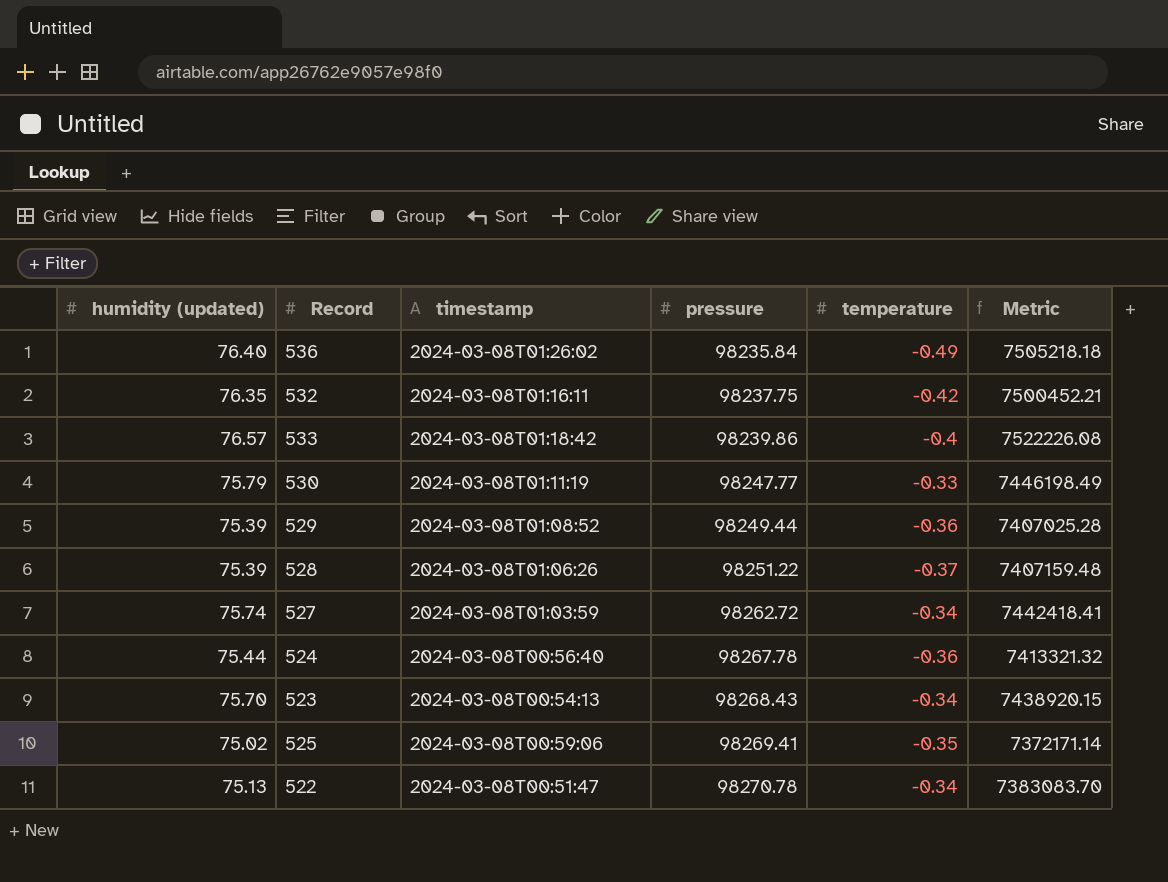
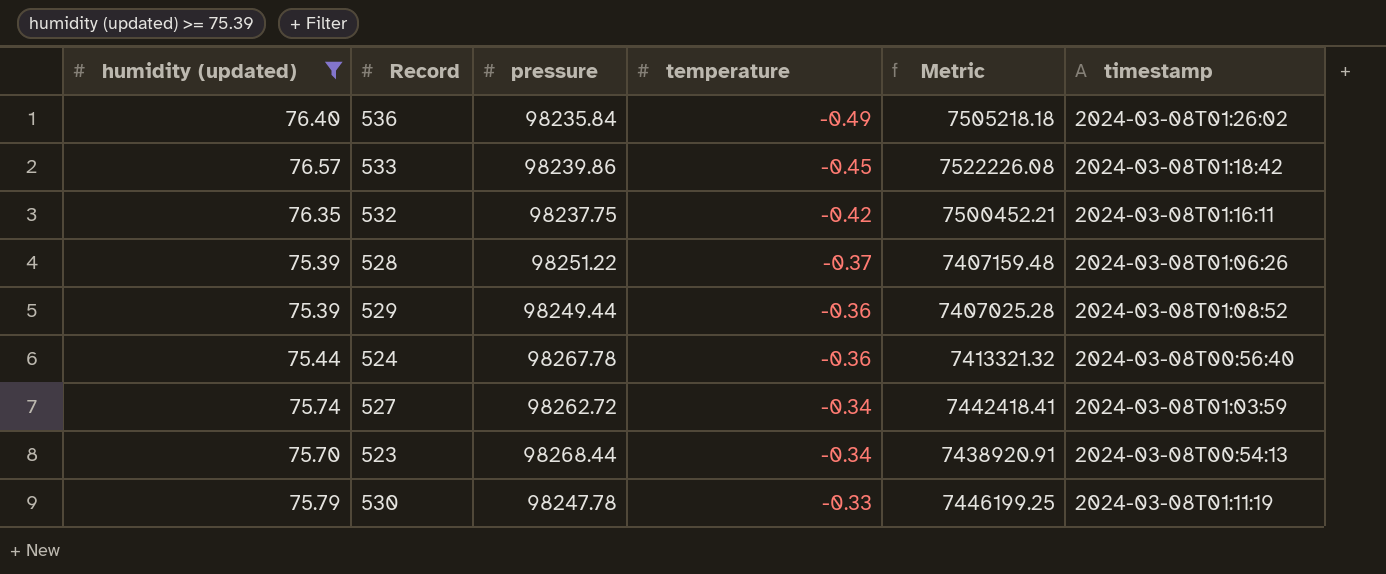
filter: none -> humidity (updated) >= 75.39
row order: pressure ascending -> temperature ascending
column timestamp | position: 3 -> 6
533 | temperature: -0.4 -> -0.45
523 | pressure: 98268.43 -> 98268.44
523 | Metric: 7438920.15 -> 7438920.91
530 | pressure: 98247.77 -> 98247.78
530 | Metric: 7446198.49 -> 7446199.25

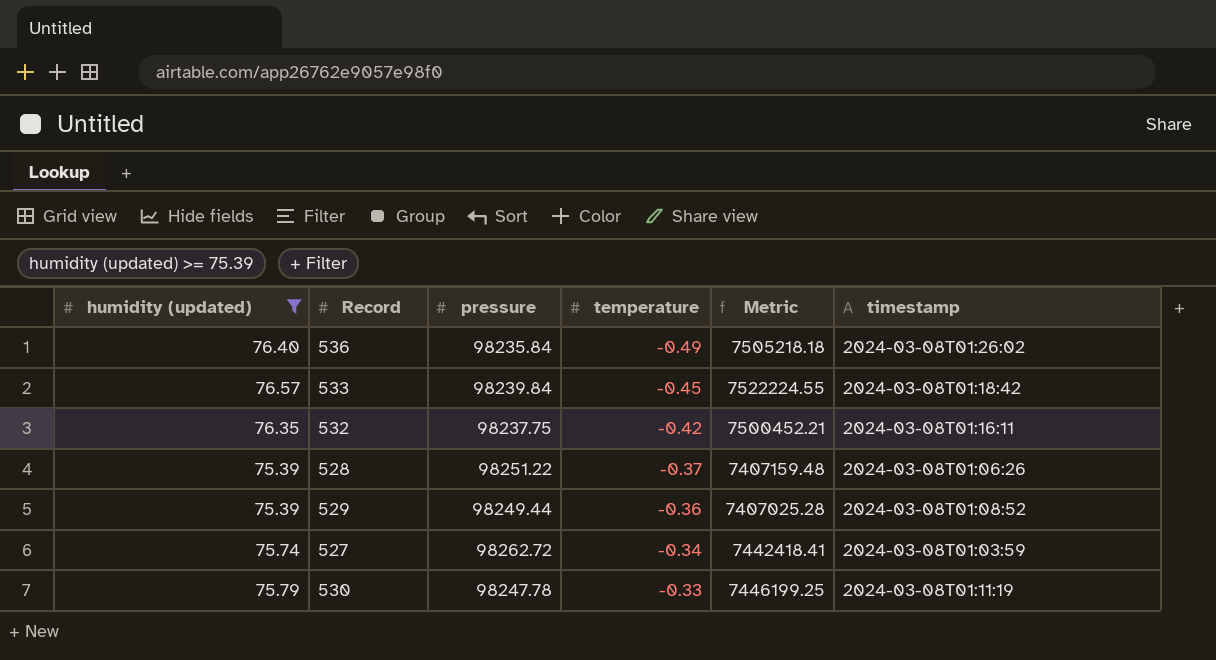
row 524: 75.44 | 98267.78 | -0.36 | 7413321.32 | 2024-03-08T00:56:40 -> none
row 523: 75.70 | 98268.44 | -0.34 | 7438920.91 | 2024-03-08T00:54:13 -> none
533 | pressure: 98239.86 -> 98239.84
533 | Metric: 7522226.08 -> 7522224.55

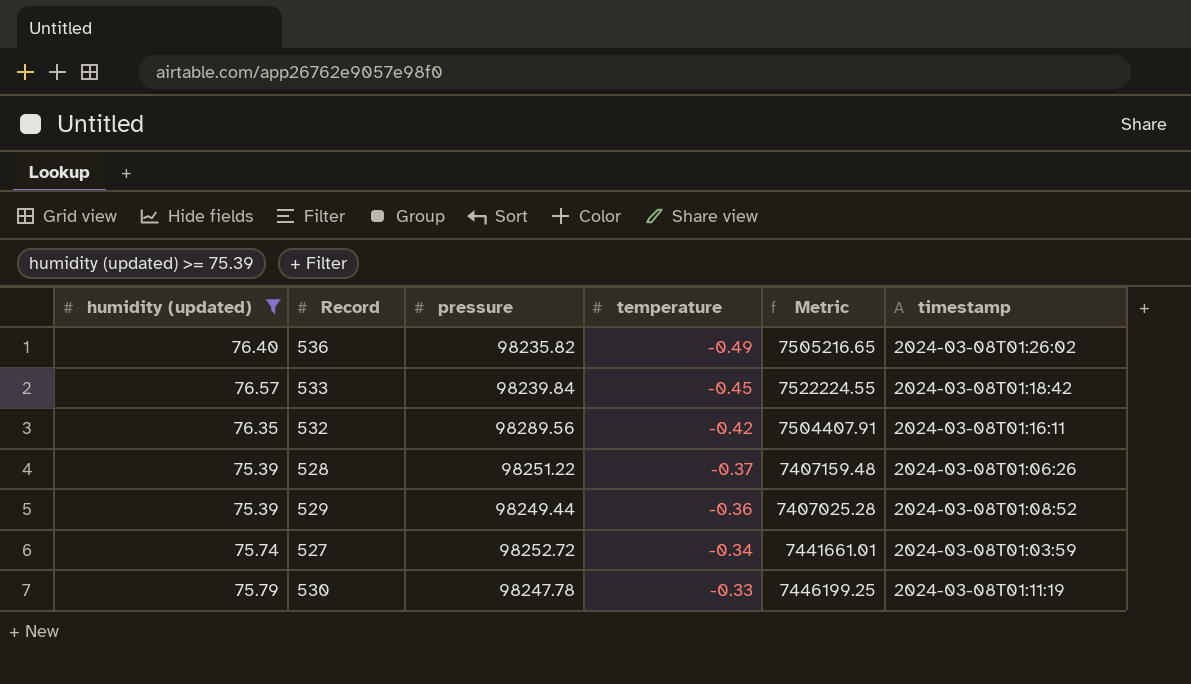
536 | pressure: 98235.84 -> 98235.82
536 | Metric: 7505218.18 -> 7505216.65
532 | pressure: 98237.75 -> 98289.56
532 | Metric: 7500452.21 -> 7504407.91
527 | pressure: 98262.72 -> 98252.72
527 | Metric: 7442418.41 -> 7441661.01

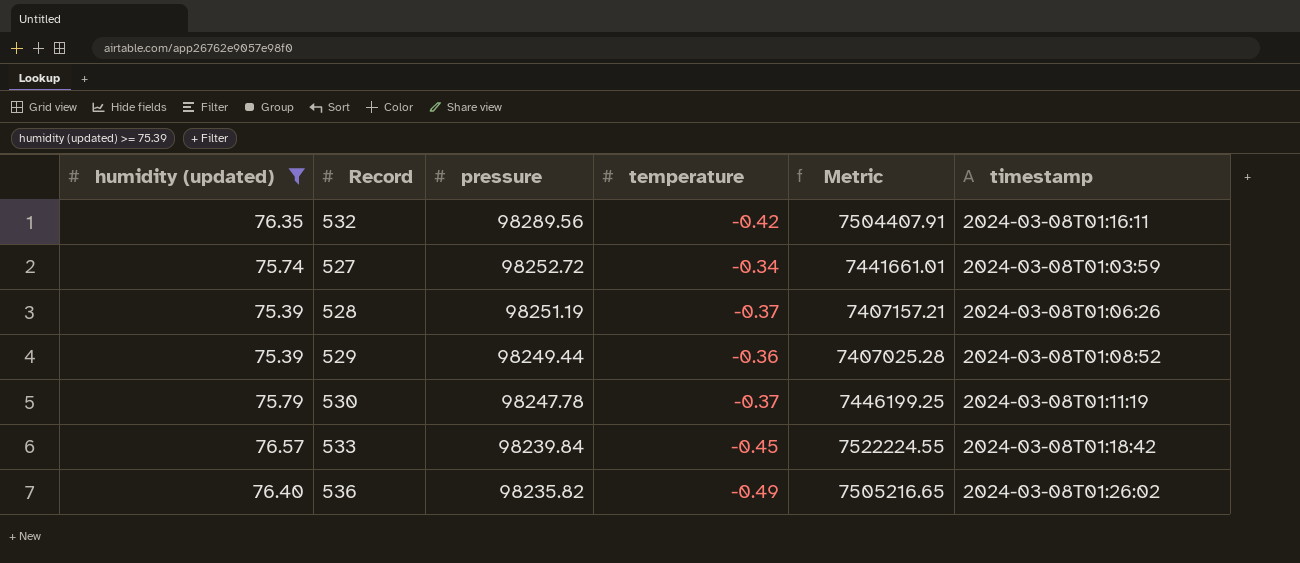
row order: temperature ascending -> pressure descending
528 | pressure: 98251.22 -> 98251.19
528 | Metric: 7407159.48 -> 7407157.21
530 | temperature: -0.33 -> -0.37

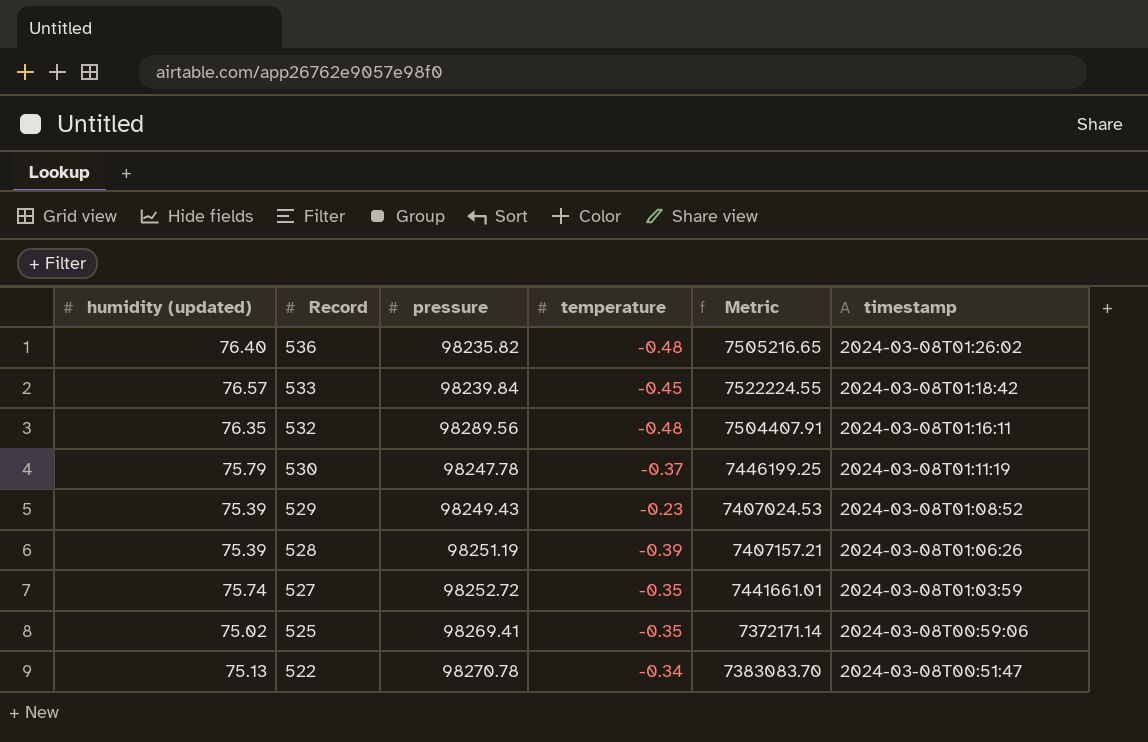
filter: humidity (updated) >= 75.39 -> none
row order: pressure descending -> Record descending
536 | temperature: -0.49 -> -0.48
532 | temperature: -0.42 -> -0.48
529 | pressure: 98249.44 -> 98249.43
529 | temperature: -0.36 -> -0.23
529 | Metric: 7407025.28 -> 7407024.53
528 | temperature: -0.37 -> -0.39
527 | temperature: -0.34 -> -0.35

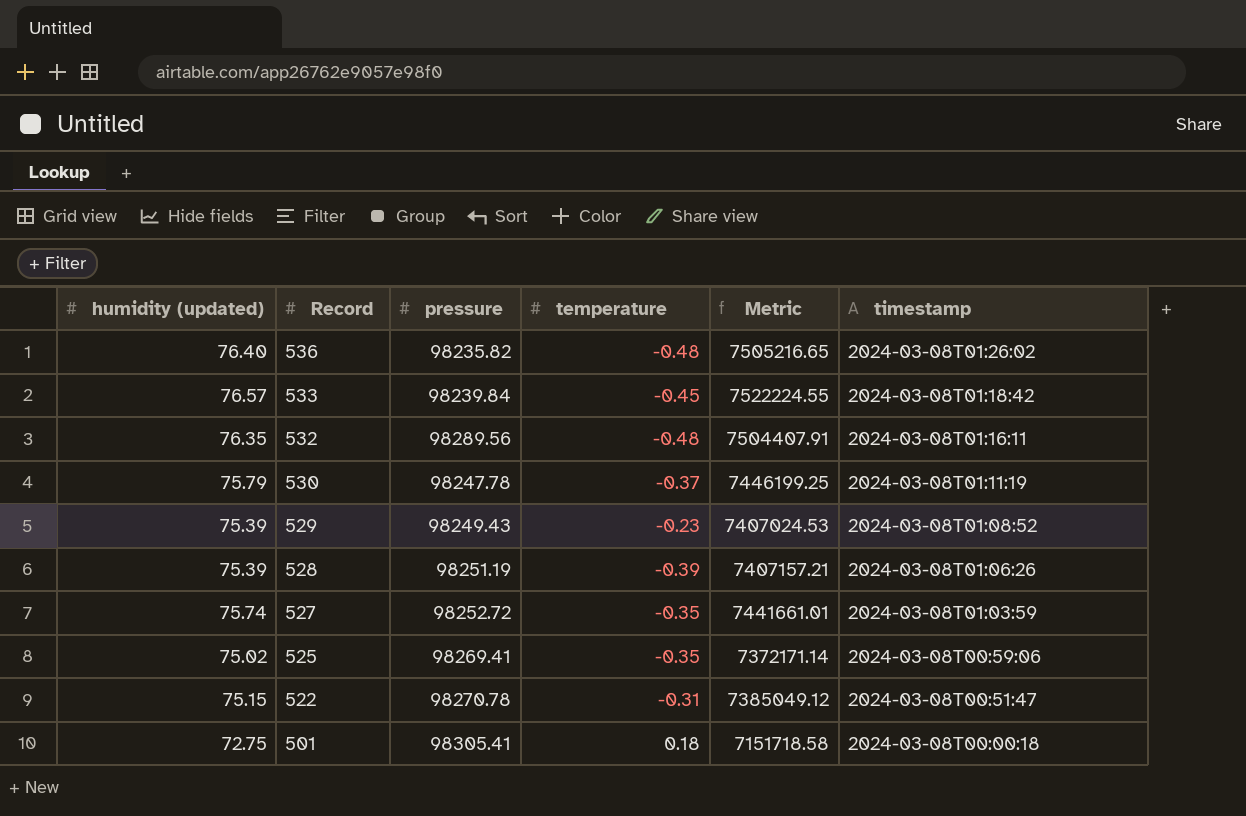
522 | humidity (updated): 75.13 -> 75.15
522 | temperature: -0.34 -> -0.31
522 | Metric: 7383083.70 -> 7385049.12
row 501: none -> 72.75 | 98305.41 | 0.18 | 7151718.58 | 2024-03-08T00:00:18

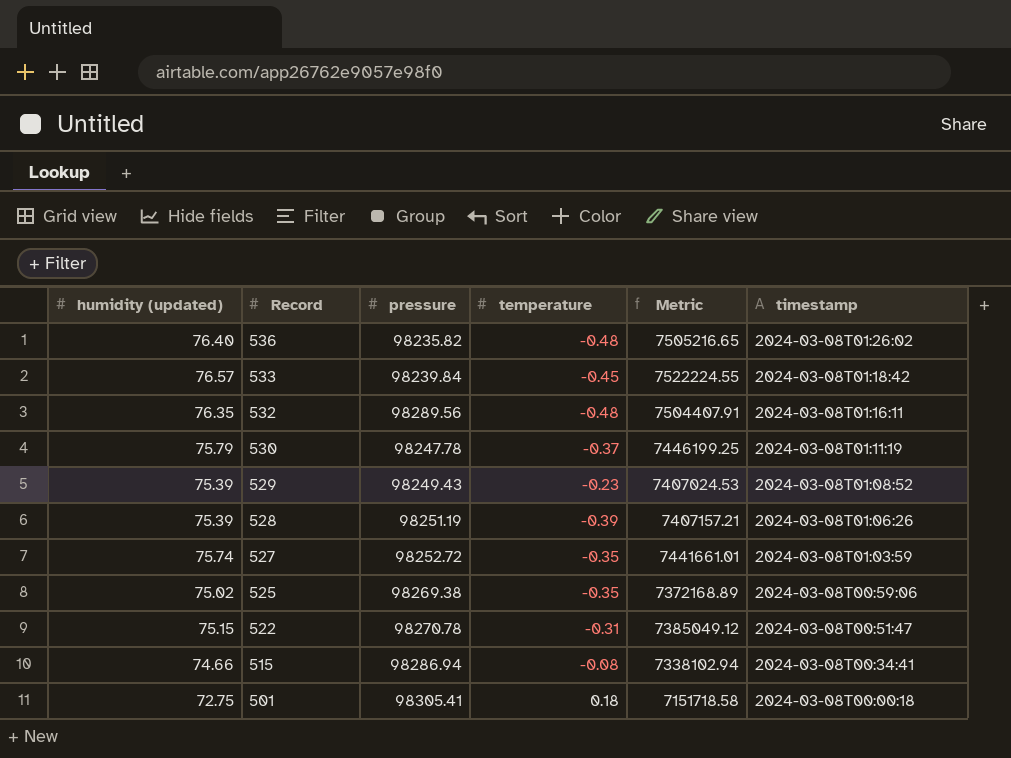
525 | pressure: 98269.41 -> 98269.38
525 | Metric: 7372171.14 -> 7372168.89
row 515: none -> 74.66 | 98286.94 | -0.08 | 7338102.94 | 2024-03-08T00:34:41

